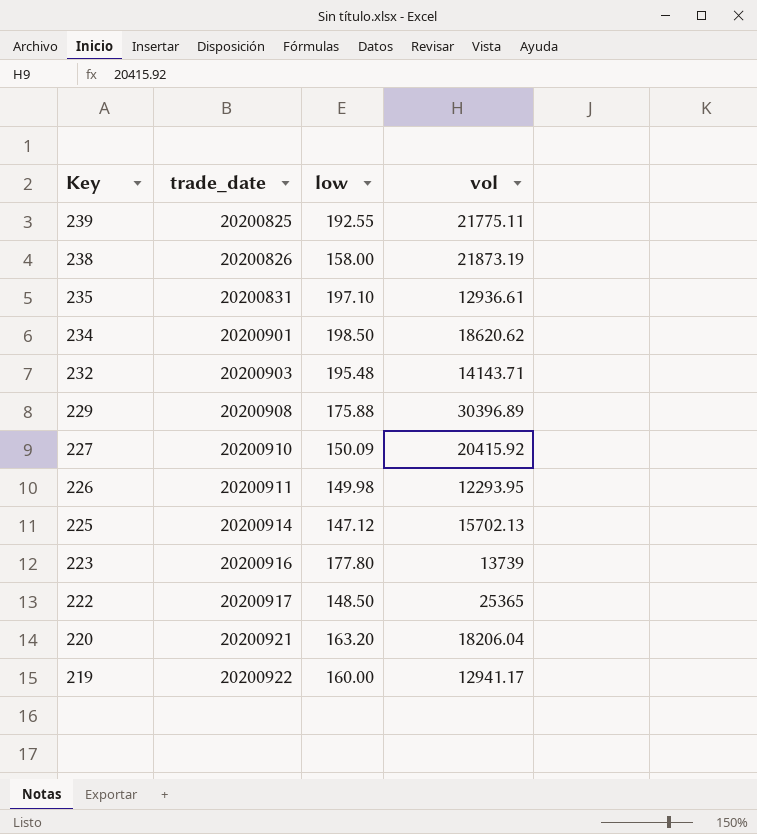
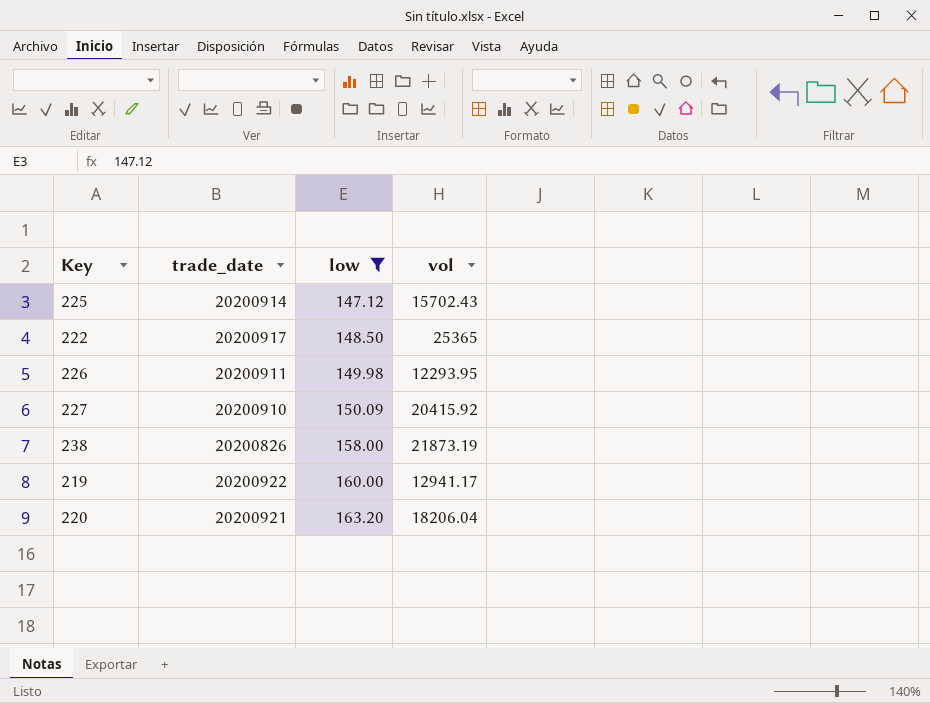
filter: none -> low <= 163.20
row order: Key descending -> low ascending
225 | vol: 15702.13 -> 15702.43

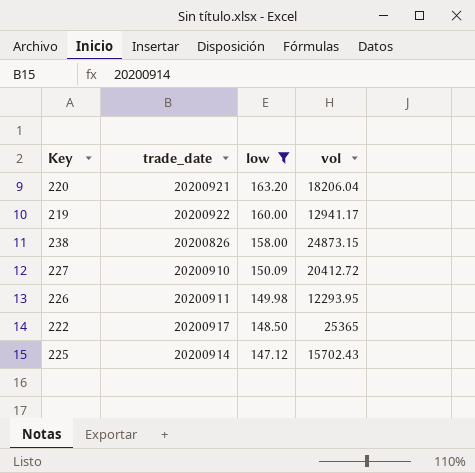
row order: low ascending -> low descending
238 | vol: 21873.19 -> 24873.15
227 | vol: 20415.92 -> 20412.72

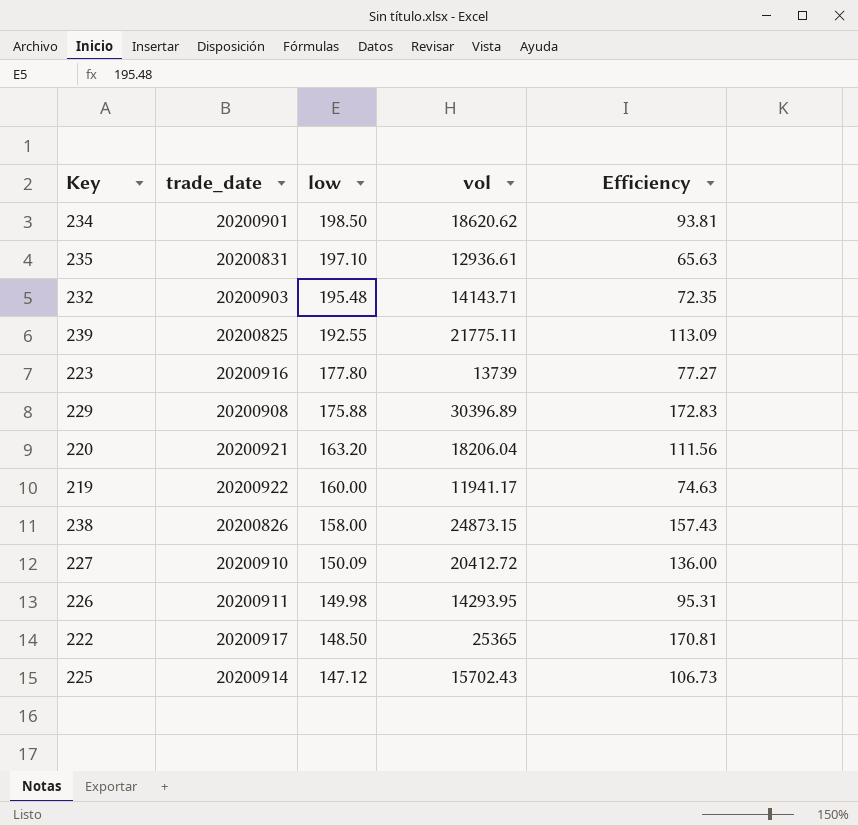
filter: low <= 163.20 -> none
column Efficiency | formula: none -> [vol] / [low]
219 | vol: 12941.17 -> 11941.17
226 | vol: 12293.95 -> 14293.95

